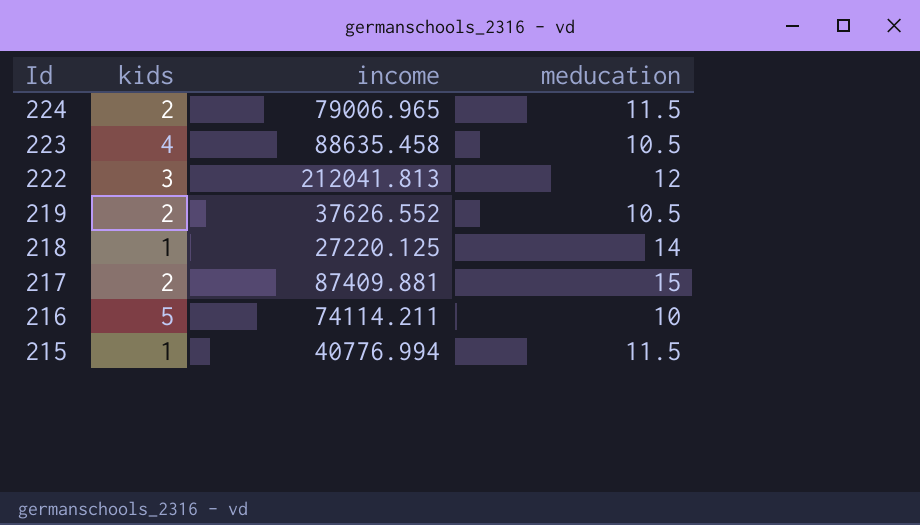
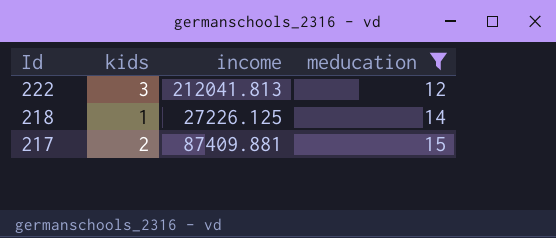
filter: none -> meducation >= 12
218 | income: 27220.125 -> 27226.125

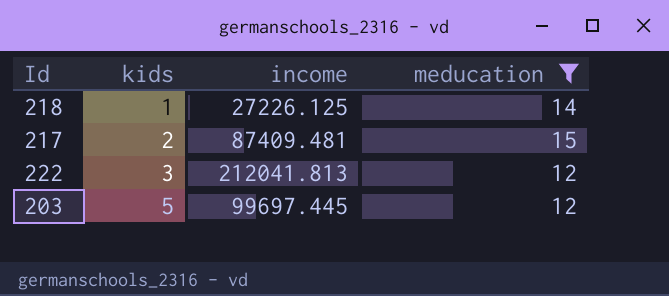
row order: Id descending -> kids ascending
217 | income: 87409.881 -> 87409.481
row 203: none -> 5 | 99697.445 | 12

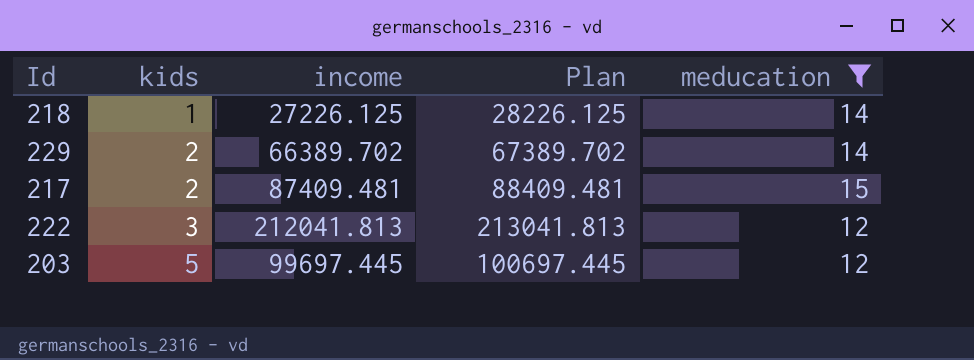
column Plan | formula: none -> [income] + 1000
row 229: none -> 2 | 66389.702 | 67389.702 | 14

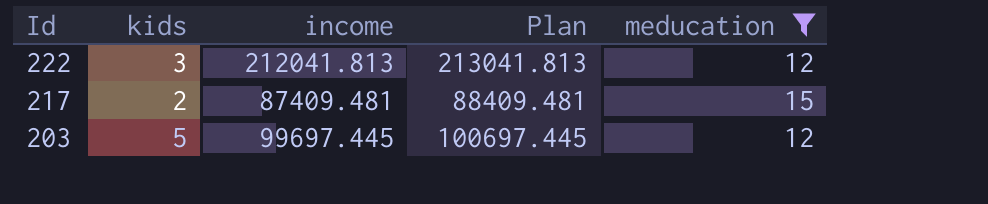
row order: kids ascending -> Id descending
row 218: 1 | 27226.125 | 28226.125 | 14 -> none
row 229: 2 | 66389.702 | 67389.702 | 14 -> none

